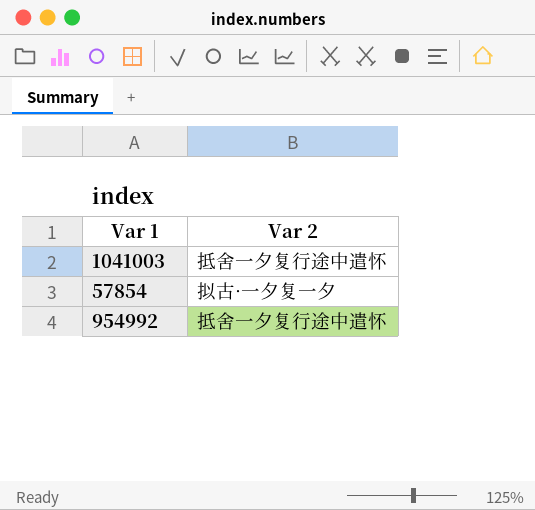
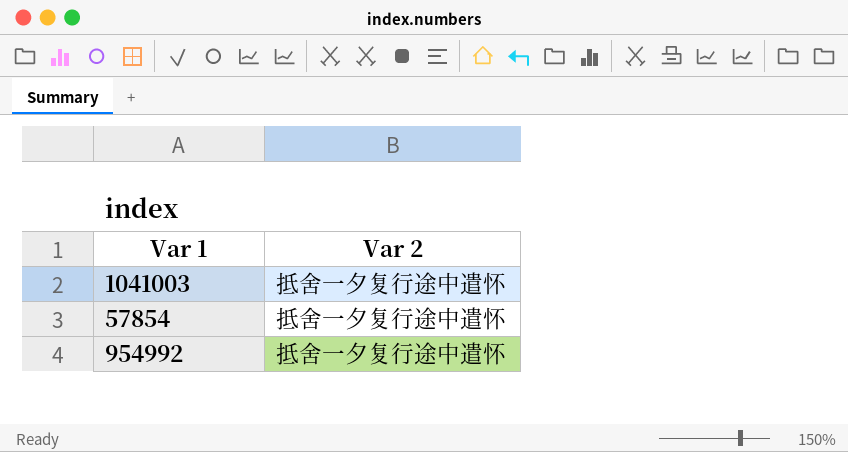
57854 | Var 2: 拟古·一夕复一夕 -> 抵舍一夕复行途中遣怀

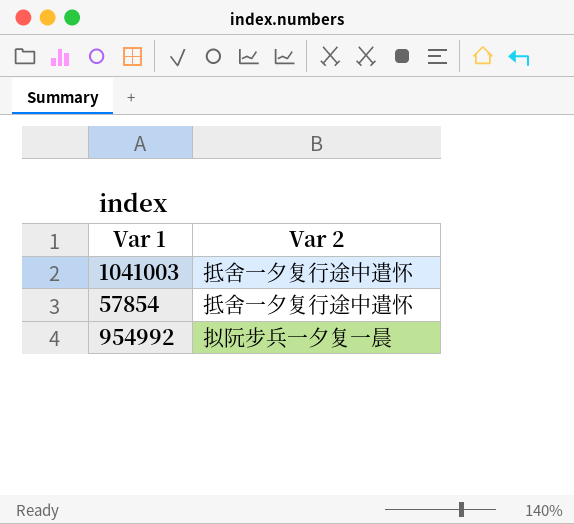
954992 | Var 2: 抵舍一夕复行途中遣怀 -> 拟阮步兵一夕复一晨

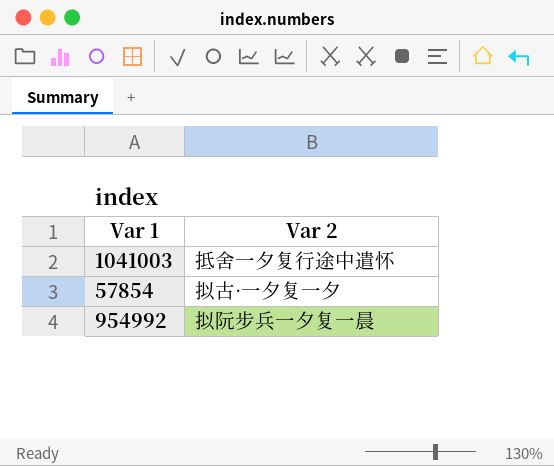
57854 | Var 2: 抵舍一夕复行途中遣怀 -> 拟古·一夕复一夕

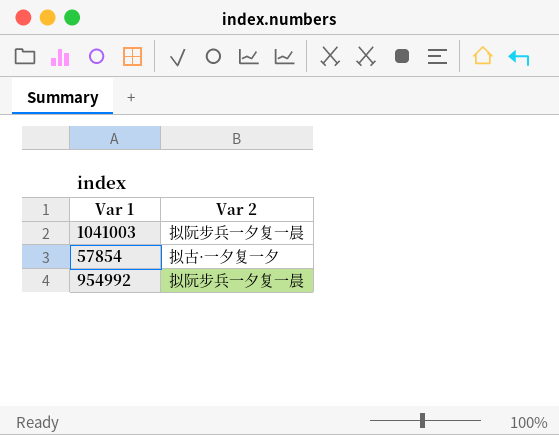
1041003 | Var 2: 抵舍一夕复行途中遣怀 -> 拟阮步兵一夕复一晨

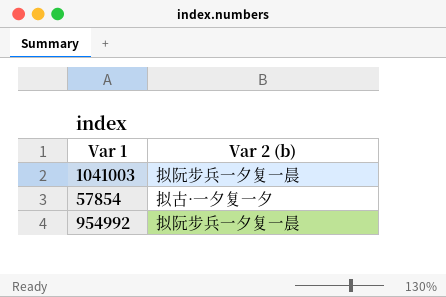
column name: Var 2 -> Var 2 (b)

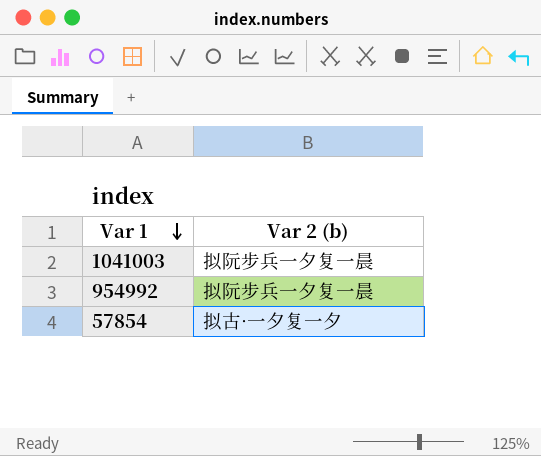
row order: none -> Var 1 descending

